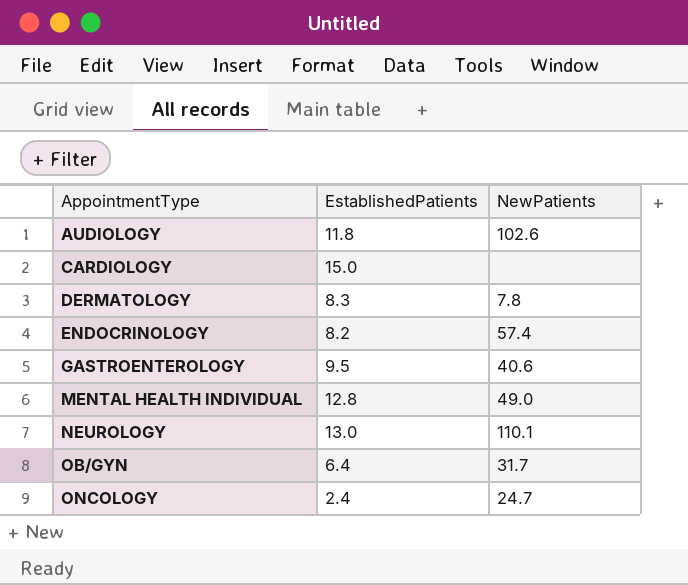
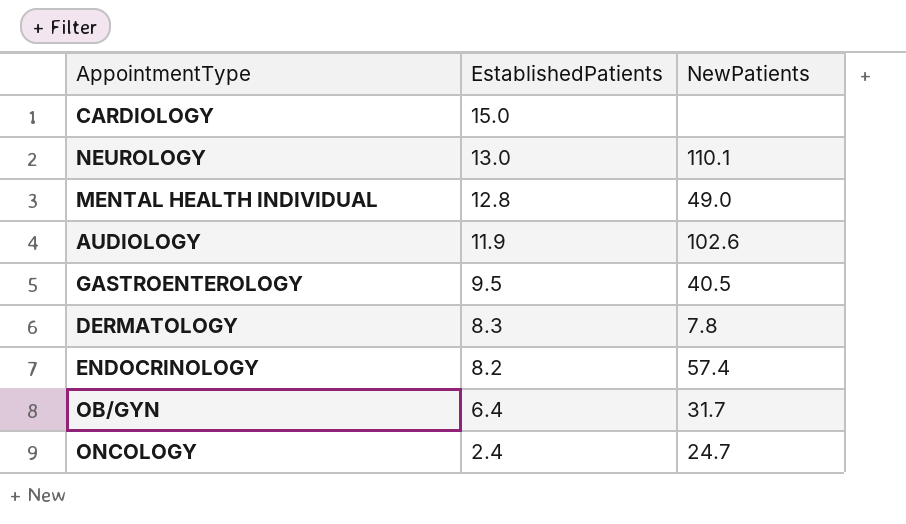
row order: AppointmentType ascending -> EstablishedPatients descending
AUDIOLOGY | EstablishedPatients: 11.8 -> 11.9
GASTROENTEROLOGY | NewPatients: 40.6 -> 40.5

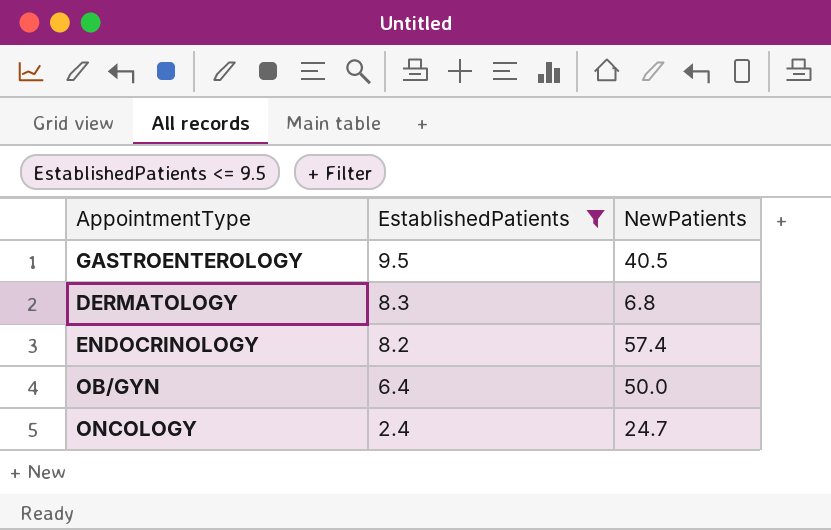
filter: none -> EstablishedPatients <= 9.5
DERMATOLOGY | NewPatients: 7.8 -> 6.8
OB/GYN | NewPatients: 31.7 -> 50.0

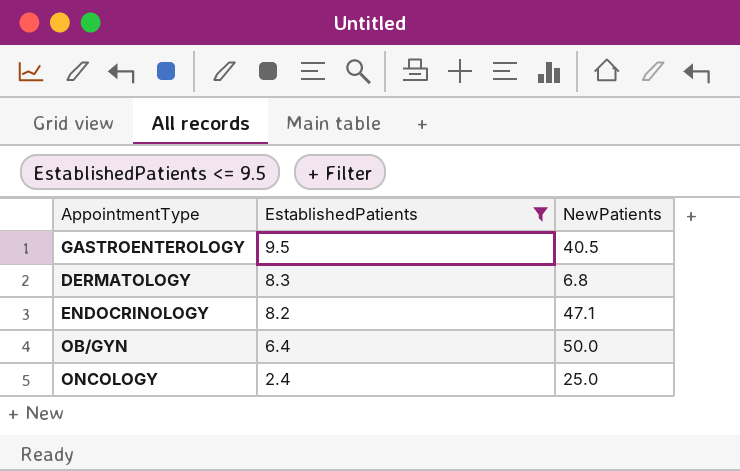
ENDOCRINOLOGY | NewPatients: 57.4 -> 47.1
ONCOLOGY | NewPatients: 24.7 -> 25.0

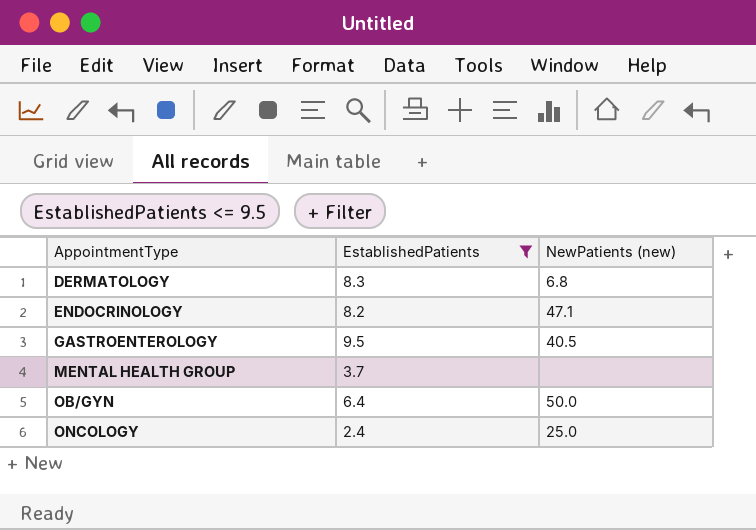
row order: EstablishedPatients descending -> AppointmentType ascending
column name: NewPatients -> NewPatients (new)
row MENTAL HEALTH GROUP: none -> 3.7 | none

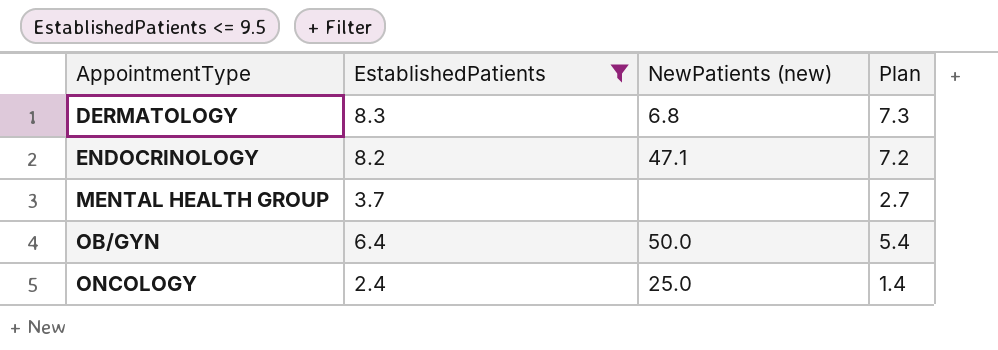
column Plan | formula: none -> [EstablishedPatients] - 1
row GASTROENTEROLOGY: 9.5 | 40.5 -> none

